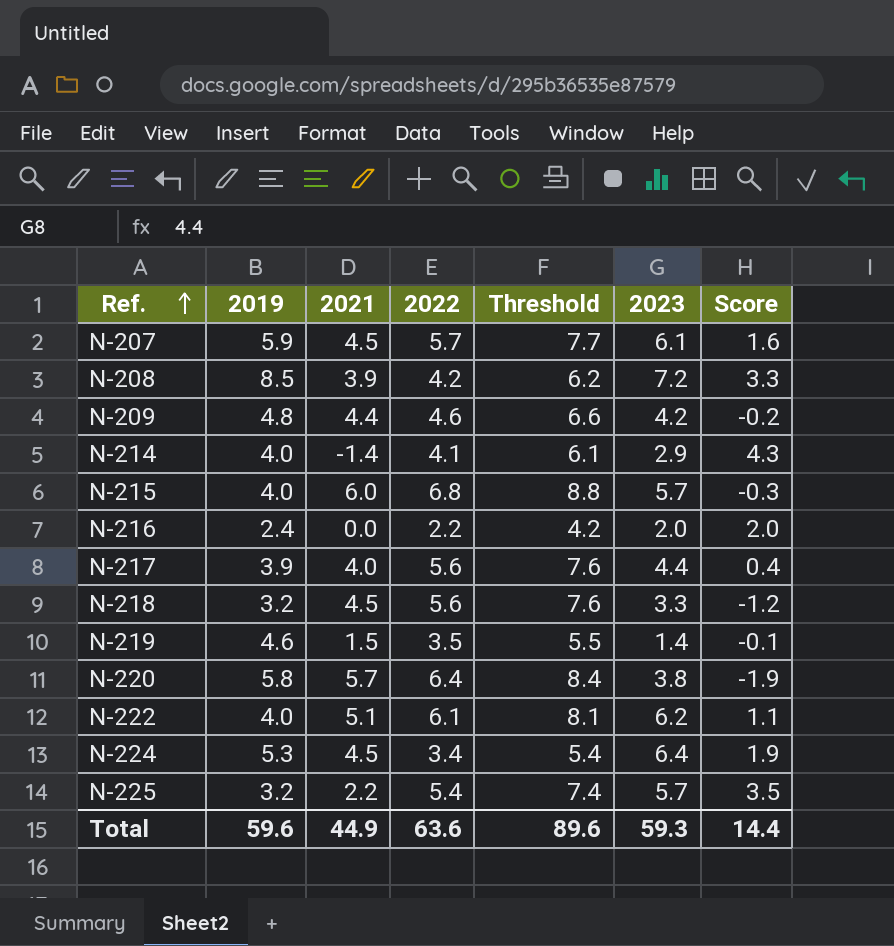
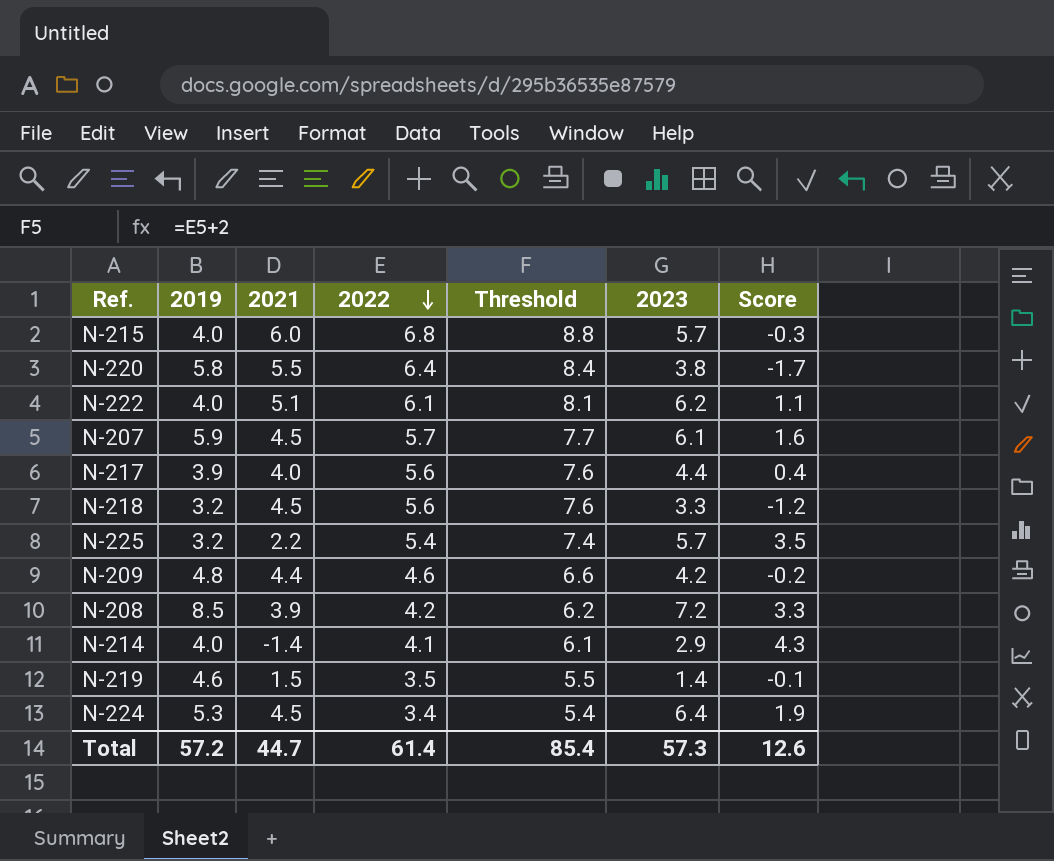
row order: Ref. ascending -> 2022 descending
row N-216: 2.4 | 0.0 | 2.2 | 4.2 | 2.0 | 2.0 -> none
N-220 | 2021: 5.7 -> 5.5
N-220 | Score: -1.9 -> -1.7
Total | 2019: 59.6 -> 57.2
Total | 2021: 44.9 -> 44.7
Total | 2022: 63.6 -> 61.4
Total | Threshold: 89.6 -> 85.4
Total | 2023: 59.3 -> 57.3
Total | Score: 14.4 -> 12.6

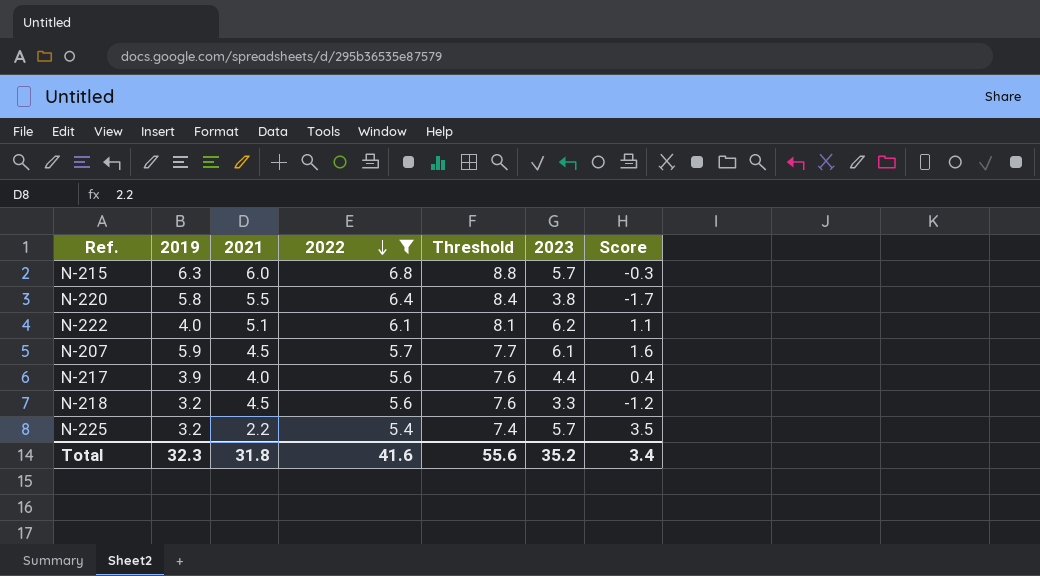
filter: none -> 2022 >= 5.4
N-215 | 2019: 4.0 -> 6.3
Total | 2019: 57.2 -> 32.3
Total | 2021: 44.7 -> 31.8
Total | 2022: 61.4 -> 41.6
Total | Threshold: 85.4 -> 55.6
Total | 2023: 57.3 -> 35.2
Total | Score: 12.6 -> 3.4

